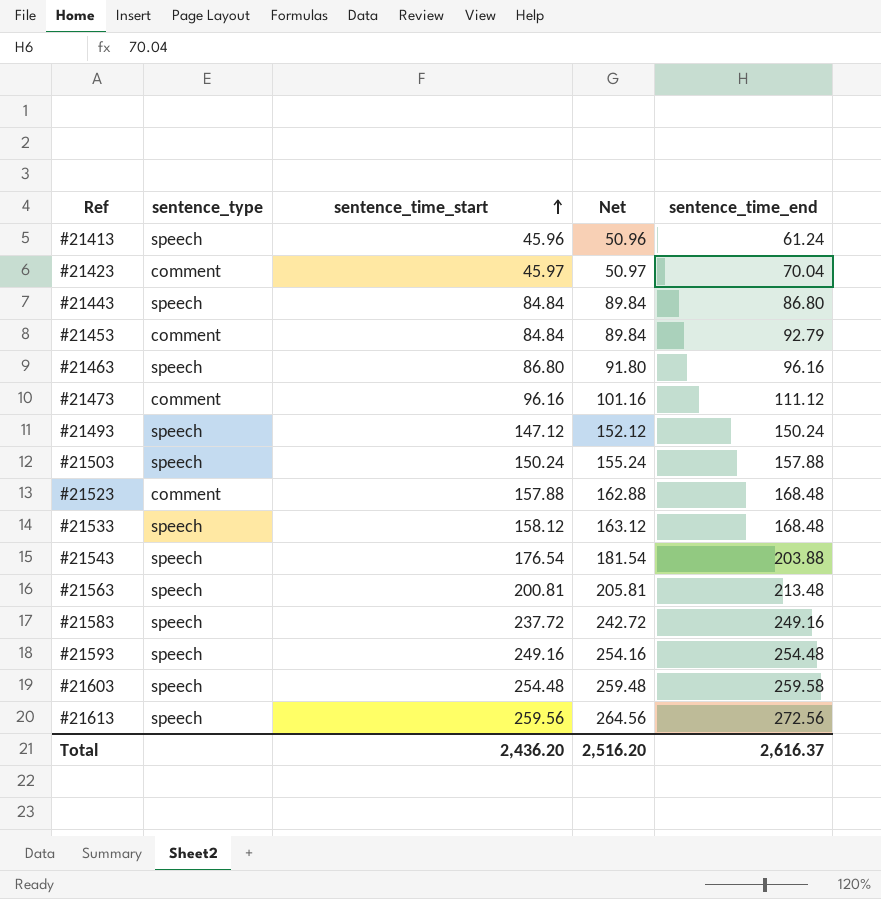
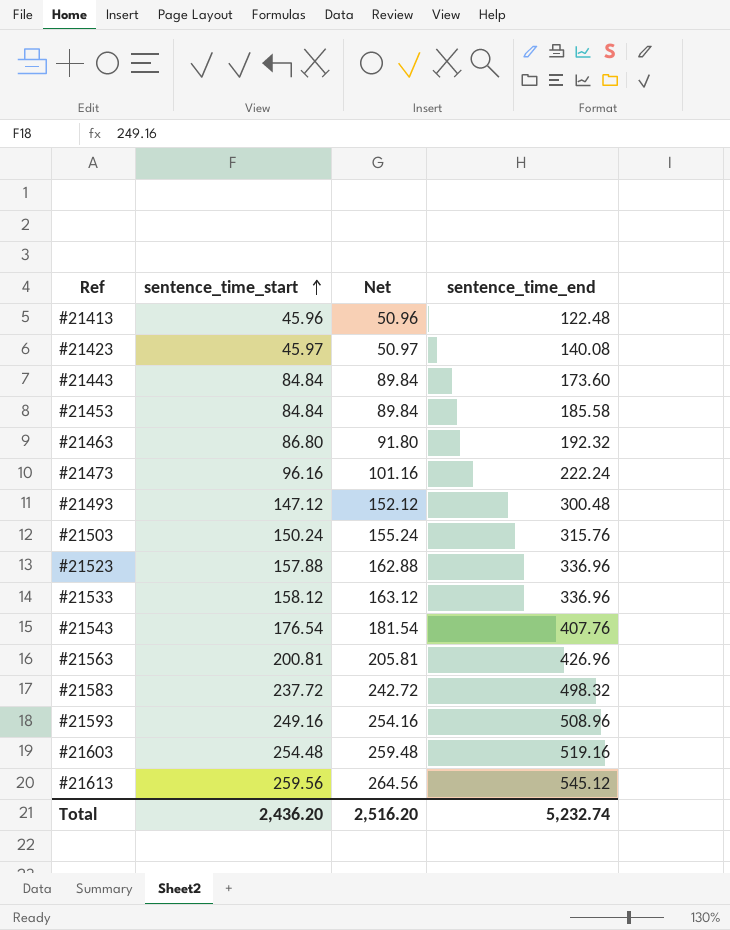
column sentence_type | position: 2 -> none
#21413 | sentence_time_end: 61.24 -> 122.48
#21423 | sentence_time_end: 70.04 -> 140.08
#21443 | sentence_time_end: 86.80 -> 173.60
#21453 | sentence_time_end: 92.79 -> 185.58
#21463 | sentence_time_end: 96.16 -> 192.32
#21473 | sentence_time_end: 111.12 -> 222.24
#21493 | sentence_time_end: 150.24 -> 300.48
#21503 | sentence_time_end: 157.88 -> 315.76
#21523 | sentence_time_end: 168.48 -> 336.96
#21533 | sentence_time_end: 168.48 -> 336.96
#21543 | sentence_time_end: 203.88 -> 407.76
#21563 | sentence_time_end: 213.48 -> 426.96
#21583 | sentence_time_end: 249.16 -> 498.32
#21593 | sentence_time_end: 254.48 -> 508.96
#21603 | sentence_time_end: 259.58 -> 519.16
#21613 | sentence_time_end: 272.56 -> 545.12
Total | sentence_time_end: 2,616.37 -> 5,232.74

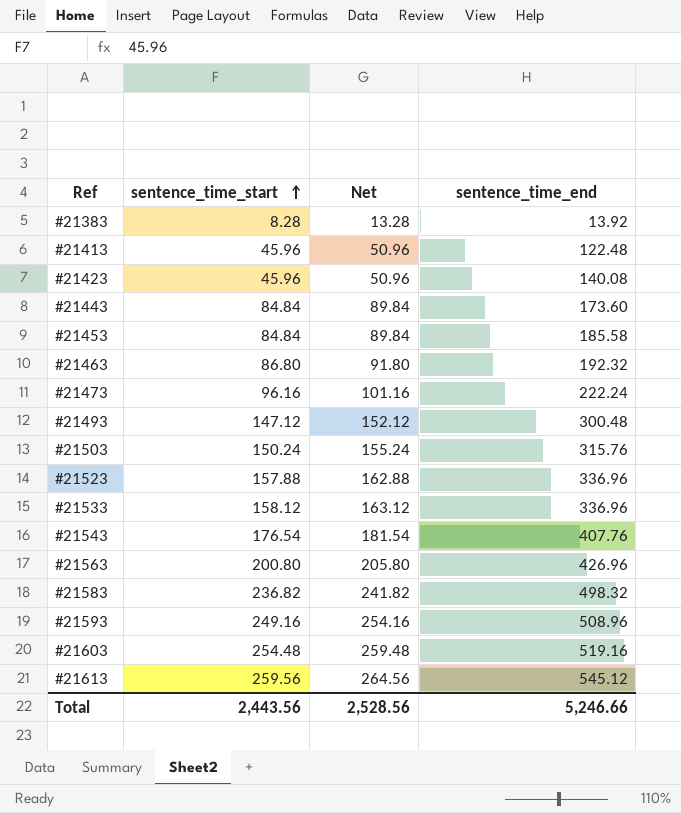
row #21383: none -> 8.28 | 13.28 | 13.92
#21423 | sentence_time_start: 45.97 -> 45.96
#21423 | Net: 50.97 -> 50.96
#21563 | sentence_time_start: 200.81 -> 200.80
#21563 | Net: 205.81 -> 205.80
#21583 | sentence_time_start: 237.72 -> 236.82
#21583 | Net: 242.72 -> 241.82
Total | sentence_time_start: 2,436.20 -> 2,443.56
Total | Net: 2,516.20 -> 2,528.56
Total | sentence_time_end: 5,232.74 -> 5,246.66

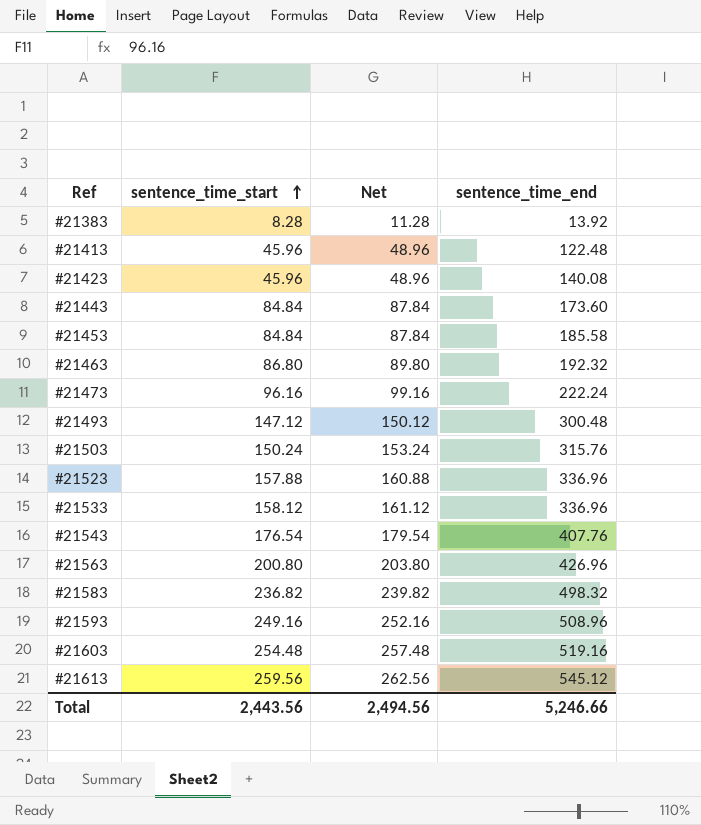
column Net | formula: [sentence_time_start] + 5 -> [sentence_time_start] + 3
Total | Net: 2,528.56 -> 2,494.56

